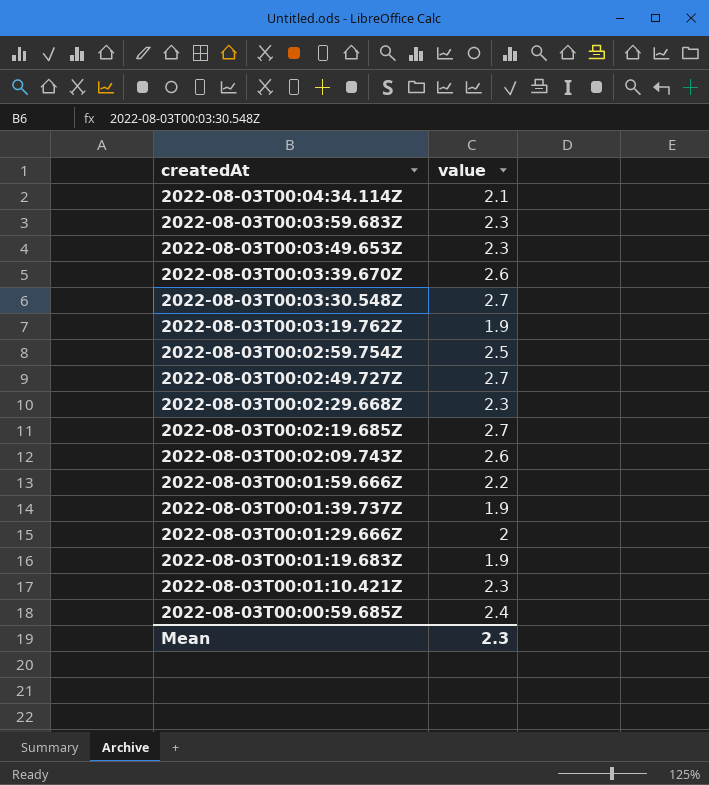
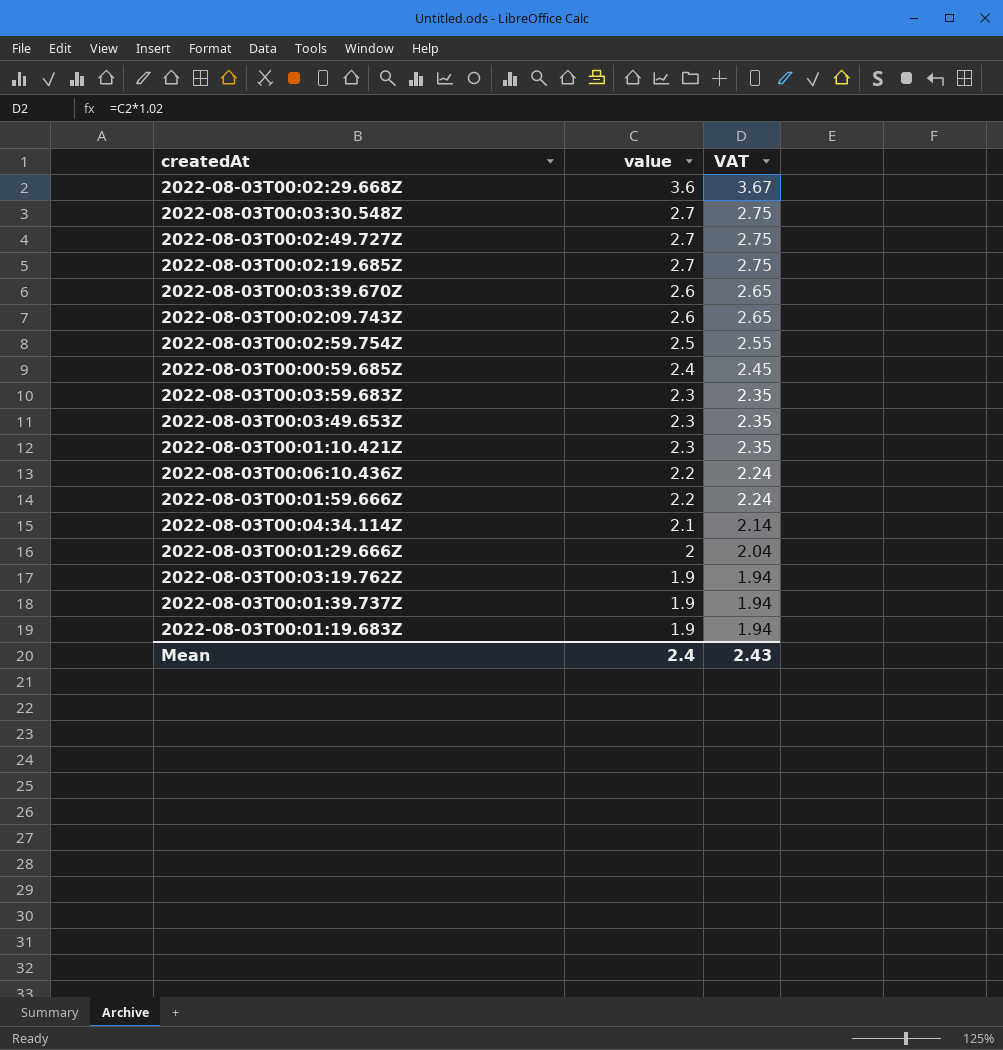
row order: createdAt descending -> value descending
column VAT | formula: none -> [value] * 1.02
2022-08-03T00:02:29.668Z | value: 2.3 -> 3.6
row 2022-08-03T00:06:10.436Z: none -> 2.2 | 2.24
Mean | value: 2.3 -> 2.4

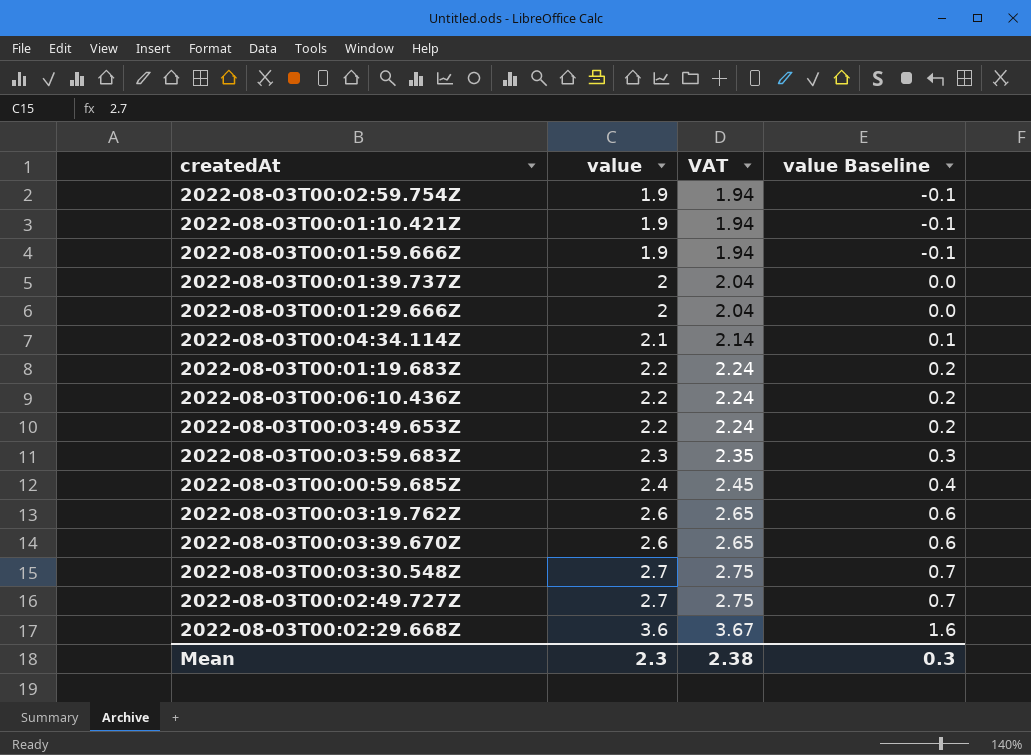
row order: value descending -> value ascending
column value Baseline | formula: none -> [value] - 2
row 2022-08-03T00:02:19.685Z: 2.7 | 2.75 -> none
row 2022-08-03T00:02:09.743Z: 2.6 | 2.65 -> none
2022-08-03T00:02:59.754Z | value: 2.5 -> 1.9
2022-08-03T00:02:59.754Z | VAT: 2.55 -> 1.94
2022-08-03T00:01:10.421Z | value: 2.3 -> 1.9
2022-08-03T00:01:10.421Z | VAT: 2.35 -> 1.94
2022-08-03T00:01:59.666Z | value: 2.2 -> 1.9
2022-08-03T00:01:59.666Z | VAT: 2.24 -> 1.94
2022-08-03T00:01:39.737Z | value: 1.9 -> 2
2022-08-03T00:01:39.737Z | VAT: 1.94 -> 2.04
2022-08-03T00:01:19.683Z | value: 1.9 -> 2.2
2022-08-03T00:01:19.683Z | VAT: 1.94 -> 2.24
2022-08-03T00:03:49.653Z | value: 2.3 -> 2.2
2022-08-03T00:03:49.653Z | VAT: 2.35 -> 2.24
2022-08-03T00:03:19.762Z | value: 1.9 -> 2.6
2022-08-03T00:03:19.762Z | VAT: 1.94 -> 2.65
Mean | value: 2.4 -> 2.3
Mean | VAT: 2.43 -> 2.38

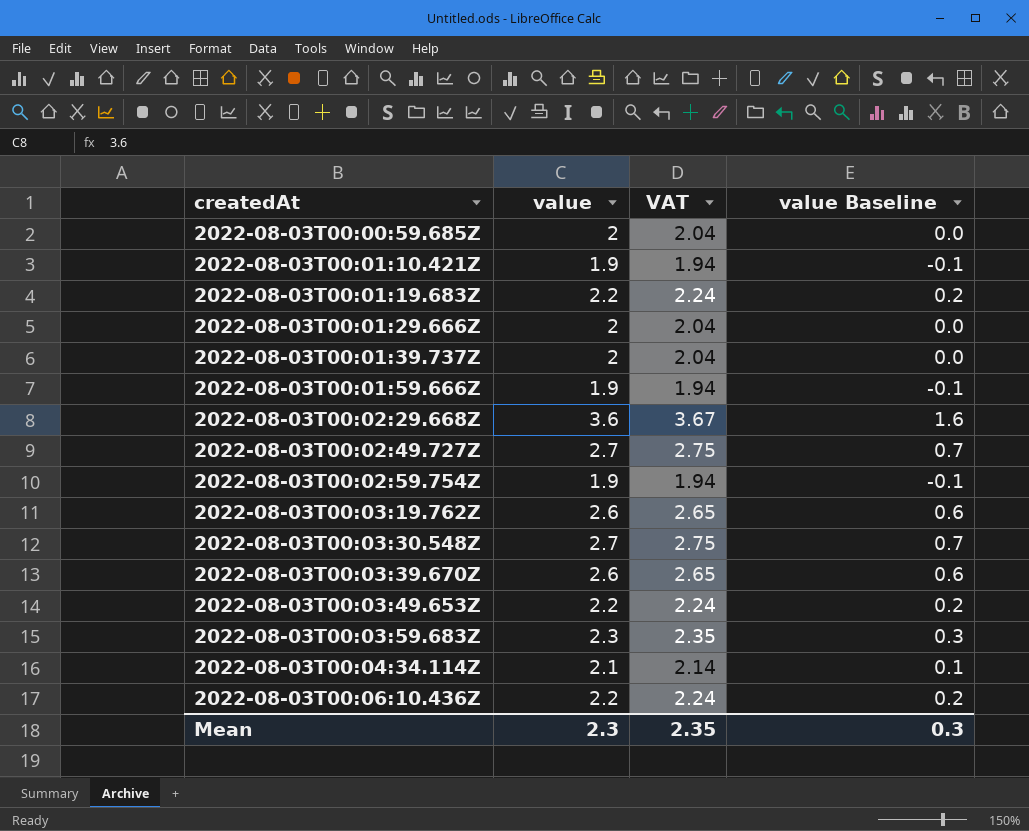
row order: value ascending -> createdAt ascending
2022-08-03T00:00:59.685Z | value: 2.4 -> 2
2022-08-03T00:00:59.685Z | VAT: 2.45 -> 2.04
2022-08-03T00:00:59.685Z | value Baseline: 0.4 -> 0.0
Mean | VAT: 2.38 -> 2.35

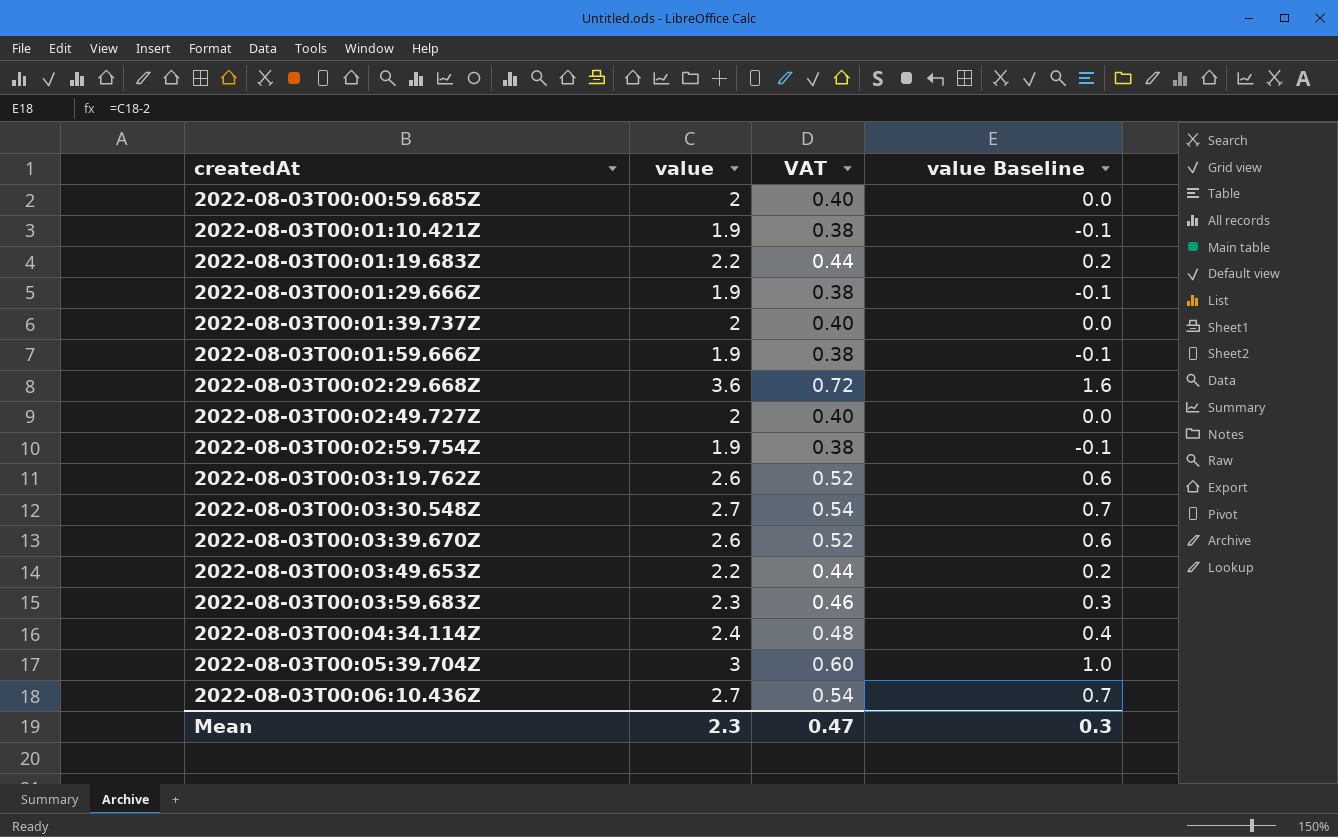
column VAT | formula: [value] * 1.02 -> [value] * 0.2
2022-08-03T00:01:29.666Z | value: 2 -> 1.9
2022-08-03T00:01:29.666Z | value Baseline: 0.0 -> -0.1
2022-08-03T00:02:49.727Z | value: 2.7 -> 2
2022-08-03T00:02:49.727Z | value Baseline: 0.7 -> 0.0
2022-08-03T00:04:34.114Z | value: 2.1 -> 2.4
2022-08-03T00:04:34.114Z | value Baseline: 0.1 -> 0.4
row 2022-08-03T00:05:39.704Z: none -> 3 | 0.60 | 1.0
2022-08-03T00:06:10.436Z | value: 2.2 -> 2.7
2022-08-03T00:06:10.436Z | value Baseline: 0.2 -> 0.7
Mean | VAT: 2.35 -> 0.47

